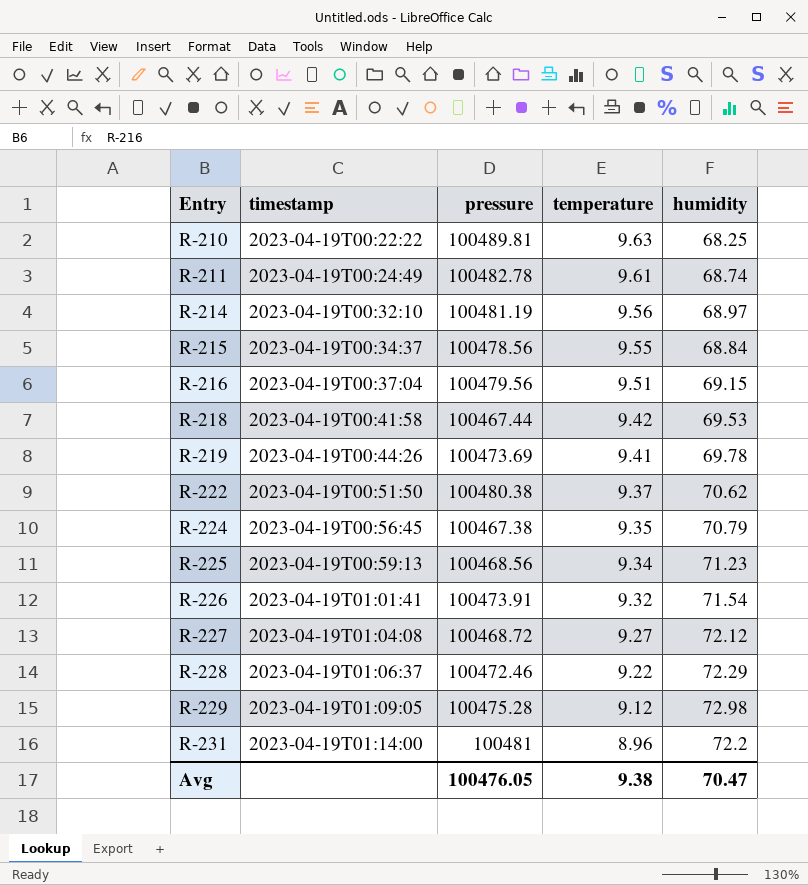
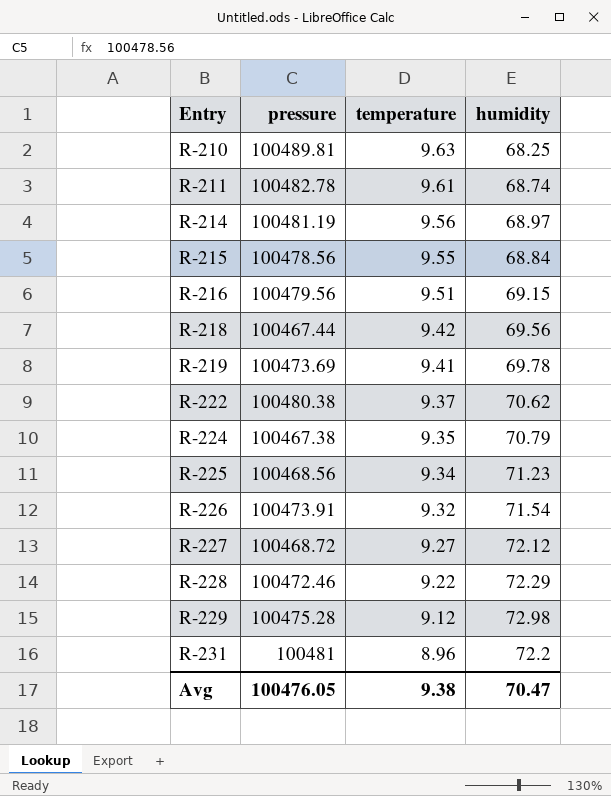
column timestamp | position: 2 -> none
R-218 | humidity: 69.53 -> 69.56

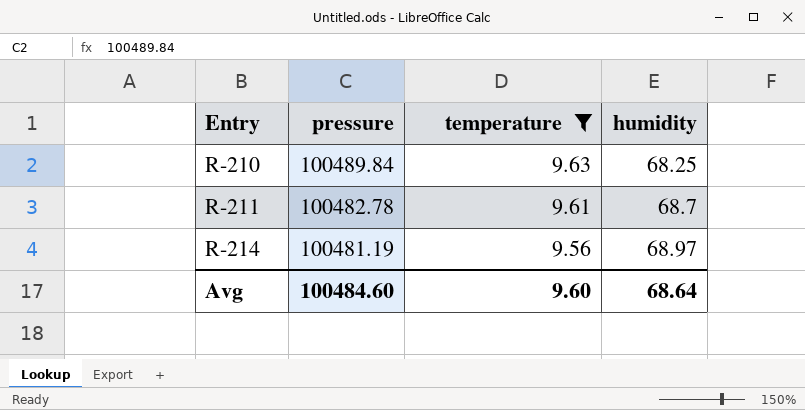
filter: none -> temperature >= 9.56
R-210 | pressure: 100489.81 -> 100489.84
R-211 | humidity: 68.74 -> 68.7
Avg | pressure: 100476.05 -> 100484.60
Avg | temperature: 9.38 -> 9.60
Avg | humidity: 70.47 -> 68.64

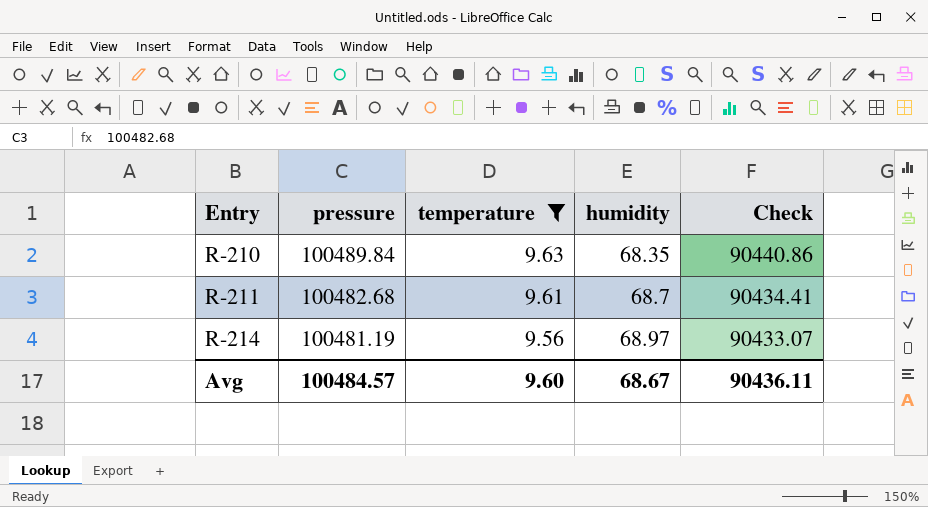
column Check | formula: none -> [pressure] * 0.9
R-210 | humidity: 68.25 -> 68.35
R-211 | pressure: 100482.78 -> 100482.68
Avg | pressure: 100484.60 -> 100484.57
Avg | humidity: 68.64 -> 68.67

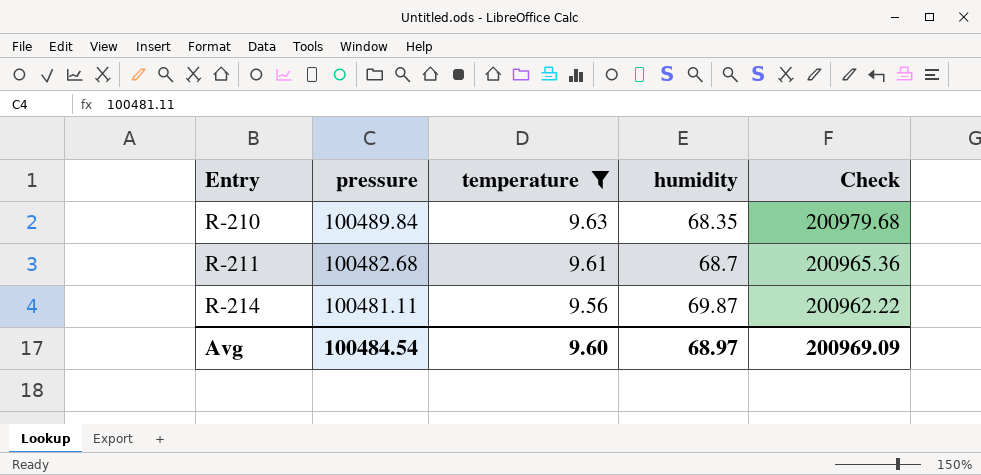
column Check | formula: [pressure] * 0.9 -> [pressure] * 2
R-214 | pressure: 100481.19 -> 100481.11
R-214 | humidity: 68.97 -> 69.87
Avg | pressure: 100484.57 -> 100484.54
Avg | humidity: 68.67 -> 68.97
Avg | Check: 90436.11 -> 200969.09

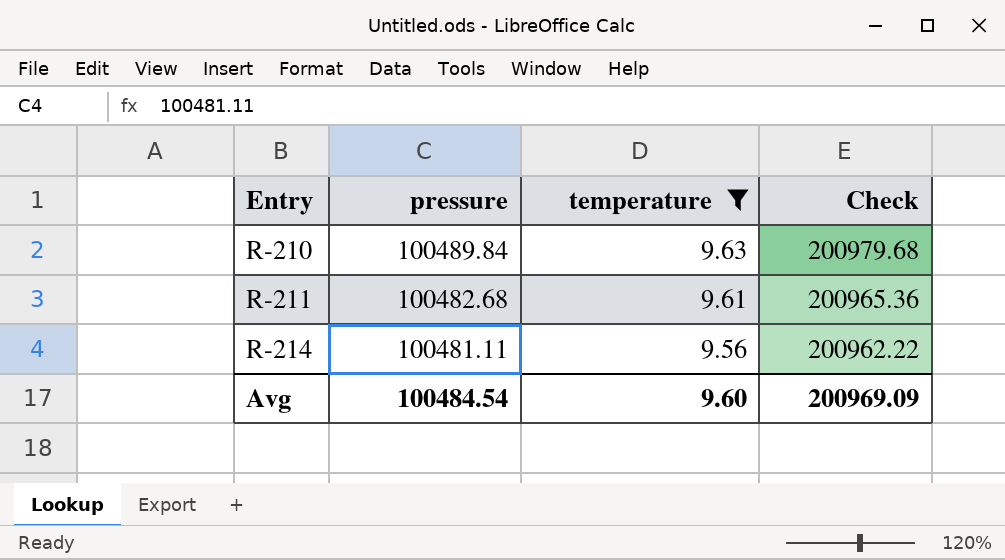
column humidity | position: 4 -> none

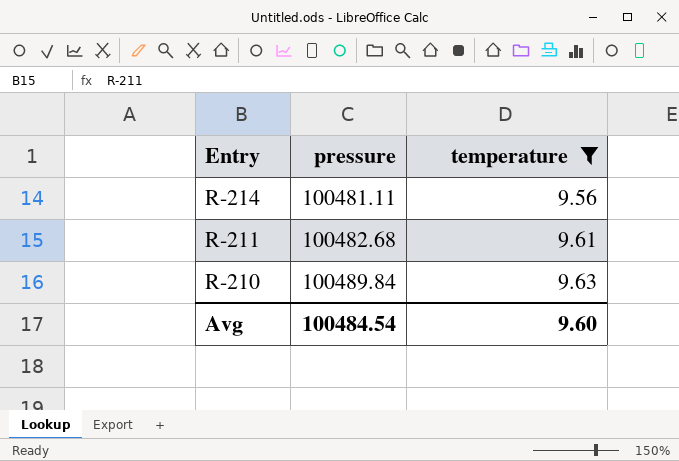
row order: Entry ascending -> Entry descending
column Check | formula: [pressure] * 2 -> none

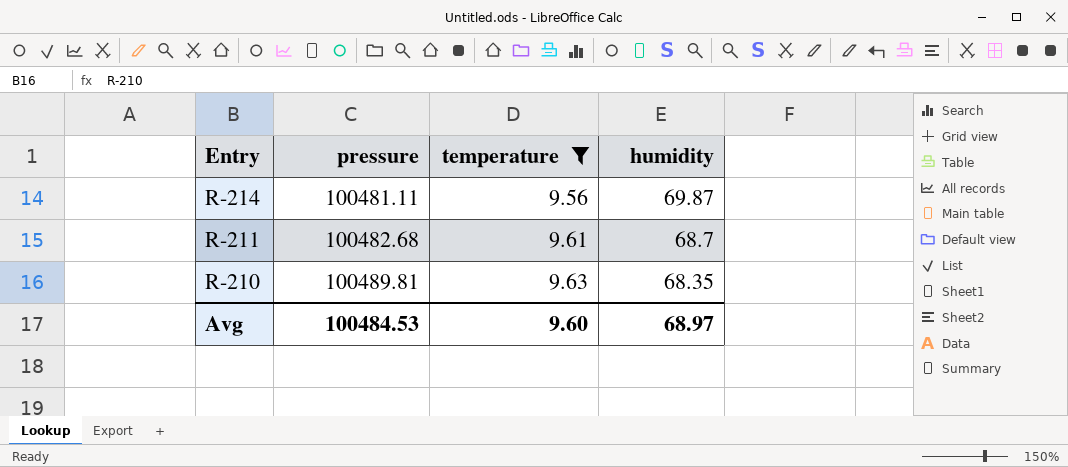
column humidity | position: none -> 4
R-210 | pressure: 100489.84 -> 100489.81
Avg | pressure: 100484.54 -> 100484.53

